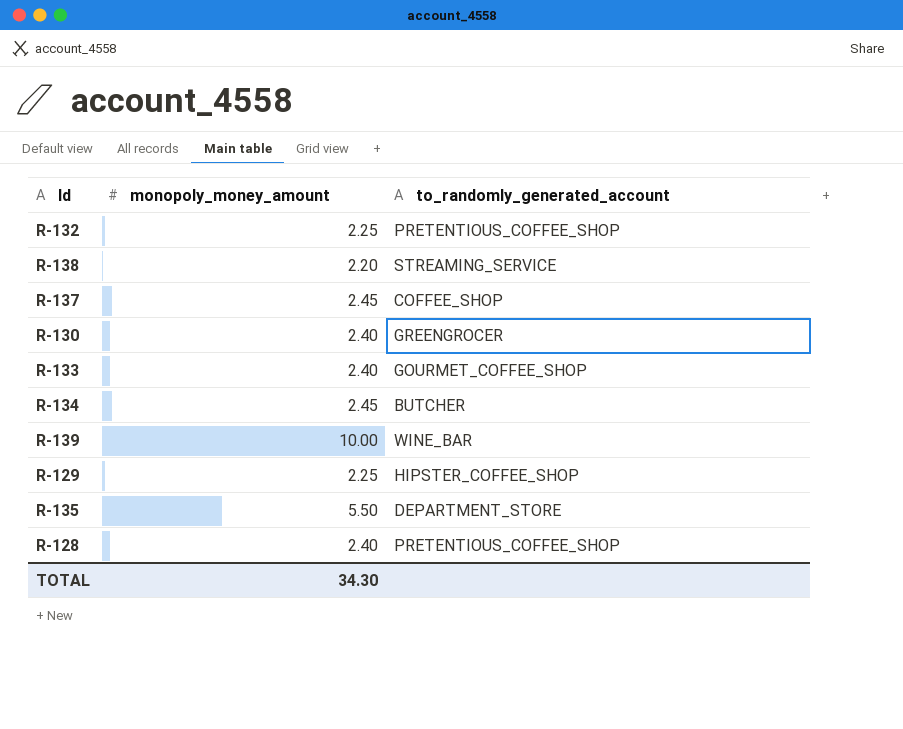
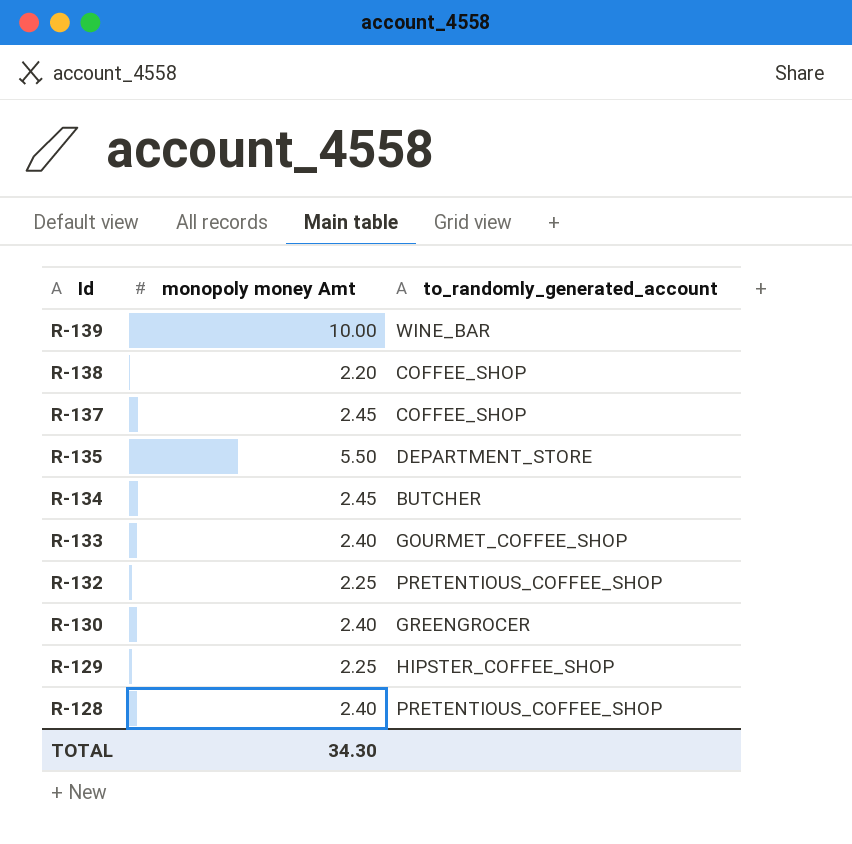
row order: none -> Id descending
column name: monopoly_money_amount -> monopoly money Amt
R-138 | to_randomly_generated_account: STREAMING_SERVICE -> COFFEE_SHOP

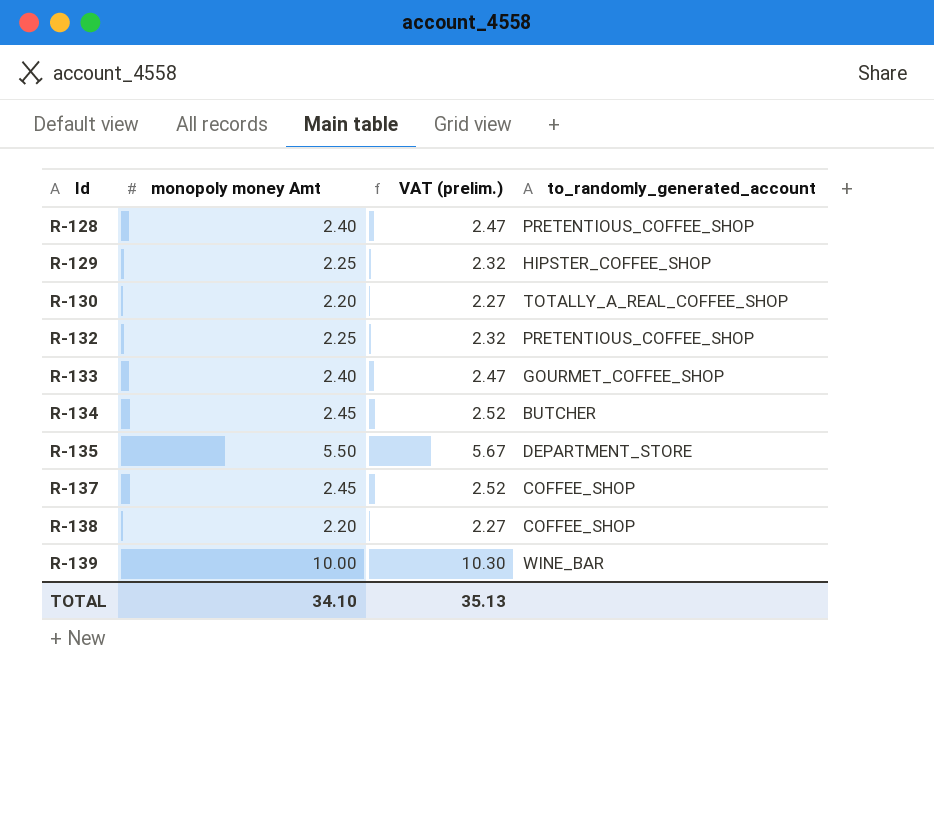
row order: Id descending -> Id ascending
column VAT (prelim.) | formula: none -> [monopoly money Amt] * 1.03
R-130 | monopoly money Amt: 2.40 -> 2.20
R-130 | to_randomly_generated_account: GREENGROCER -> TOTALLY_A_REAL_COFFEE_SHOP
TOTAL | monopoly money Amt: 34.30 -> 34.10

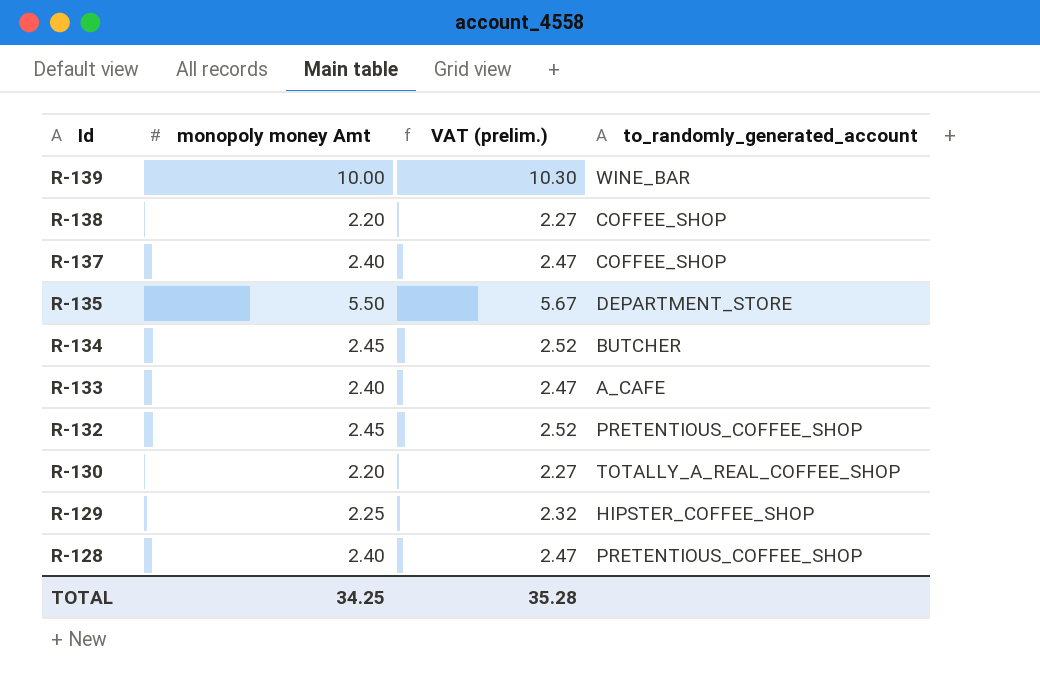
row order: Id ascending -> Id descending
R-137 | monopoly money Amt: 2.45 -> 2.40
R-137 | VAT (prelim.): 2.52 -> 2.47
R-133 | to_randomly_generated_account: GOURMET_COFFEE_SHOP -> A_CAFE
R-132 | monopoly money Amt: 2.25 -> 2.45
R-132 | VAT (prelim.): 2.32 -> 2.52
TOTAL | monopoly money Amt: 34.10 -> 34.25
TOTAL | VAT (prelim.): 35.13 -> 35.28

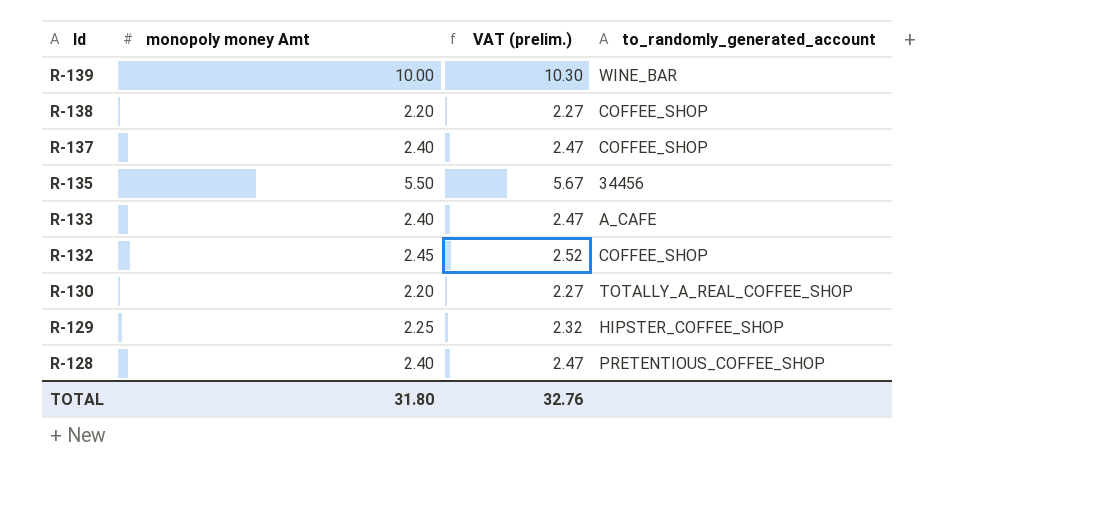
row R-134: 2.45 | 2.52 | BUTCHER -> none
R-135 | to_randomly_generated_account: DEPARTMENT_STORE -> 34456
R-132 | to_randomly_generated_account: PRETENTIOUS_COFFEE_SHOP -> COFFEE_SHOP
TOTAL | monopoly money Amt: 34.25 -> 31.80
TOTAL | VAT (prelim.): 35.28 -> 32.76

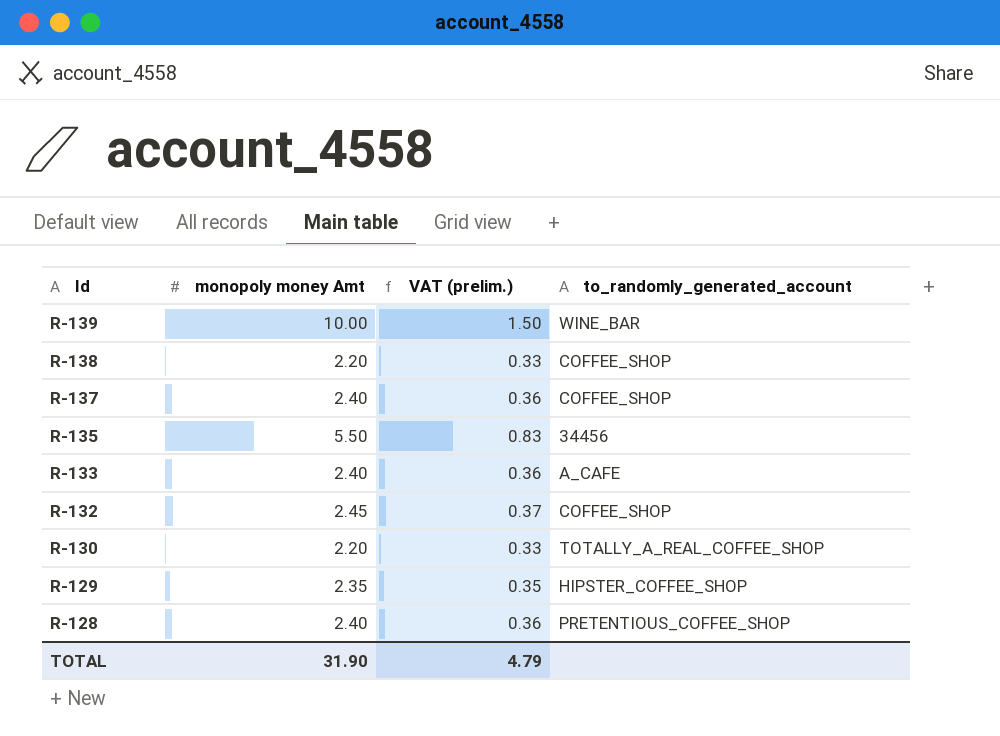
column VAT (prelim.) | formula: [monopoly money Amt] * 1.03 -> [monopoly money Amt] * 0.15
R-129 | monopoly money Amt: 2.25 -> 2.35
TOTAL | monopoly money Amt: 31.80 -> 31.90
TOTAL | VAT (prelim.): 32.76 -> 4.79

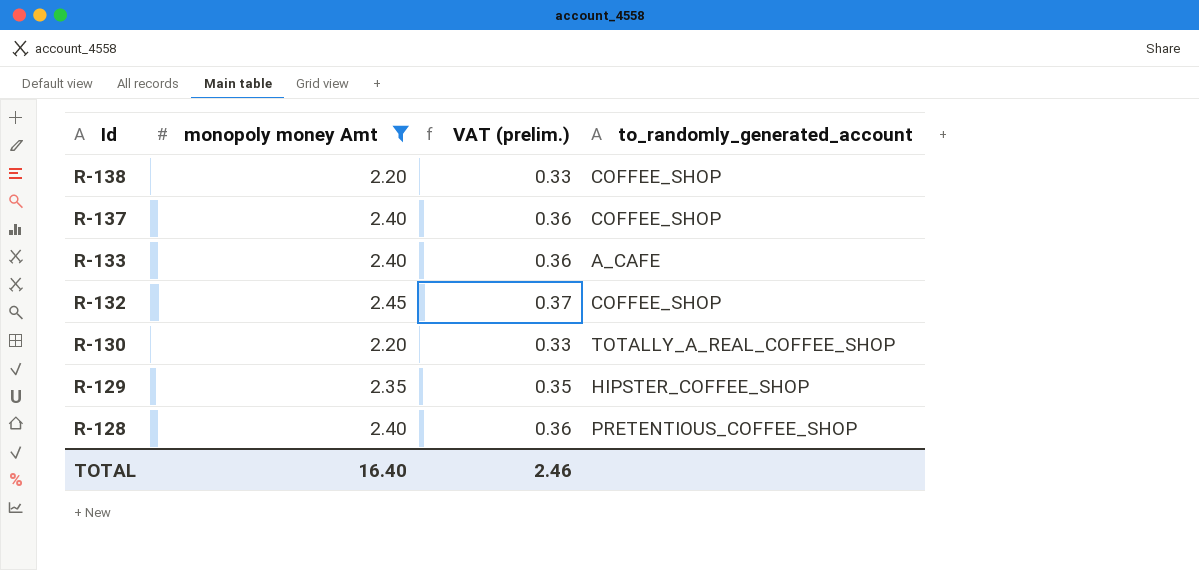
filter: none -> monopoly money Amt <= 2.45
TOTAL | monopoly money Amt: 31.90 -> 16.40
TOTAL | VAT (prelim.): 4.79 -> 2.46

